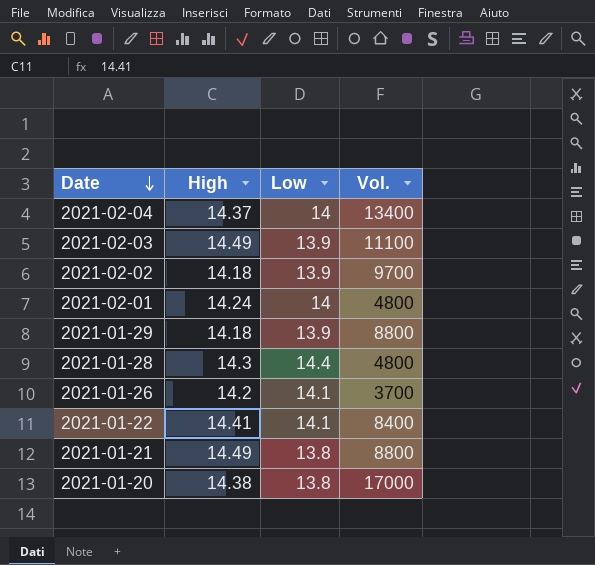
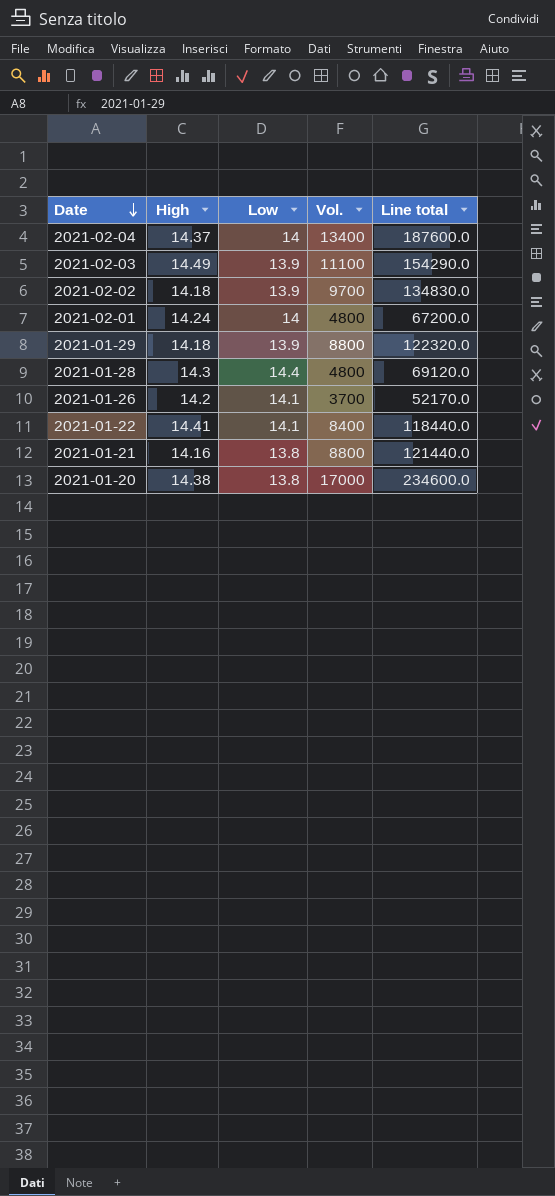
column Line total | formula: none -> [Low] * [Vol.]
2021-01-21 | High: 14.49 -> 14.16

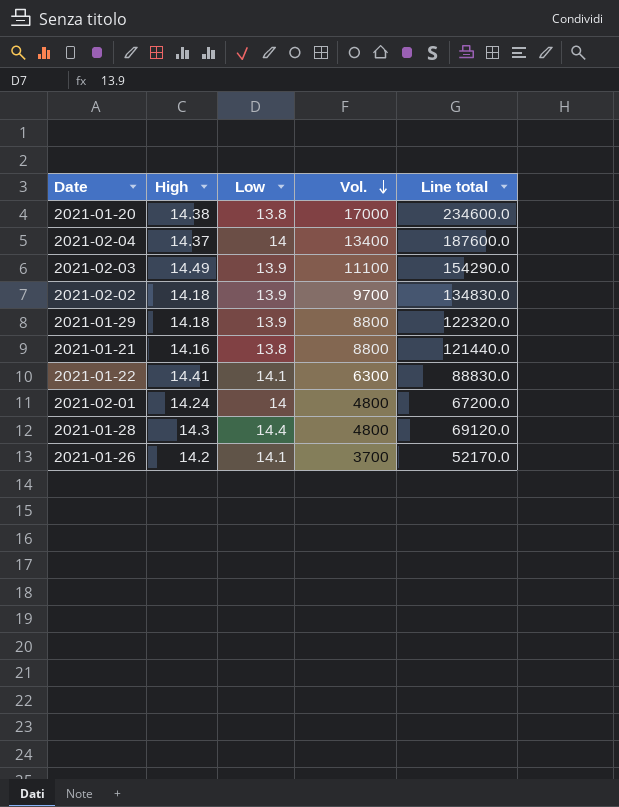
row order: Date descending -> Vol. descending
2021-01-22 | Vol.: 8400 -> 6300
2021-01-22 | Line total: 118440.0 -> 88830.0

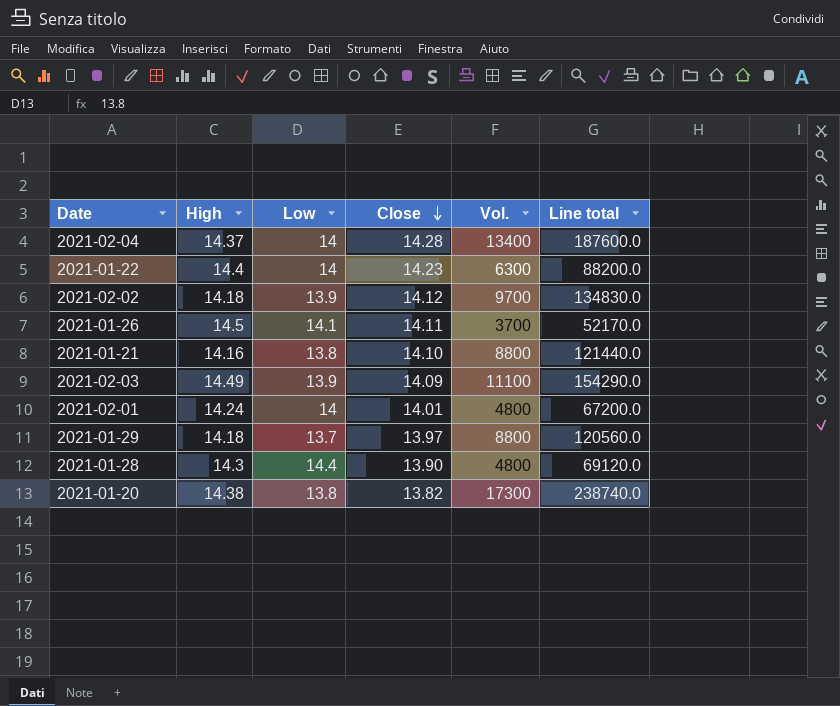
row order: Vol. descending -> Close descending
column Close | position: none -> 4
2021-01-22 | High: 14.41 -> 14.4
2021-01-22 | Low: 14.1 -> 14
2021-01-22 | Line total: 88830.0 -> 88200.0
2021-01-26 | High: 14.2 -> 14.5
2021-01-29 | Low: 13.9 -> 13.7
2021-01-29 | Line total: 122320.0 -> 120560.0
2021-01-20 | Vol.: 17000 -> 17300
2021-01-20 | Line total: 234600.0 -> 238740.0

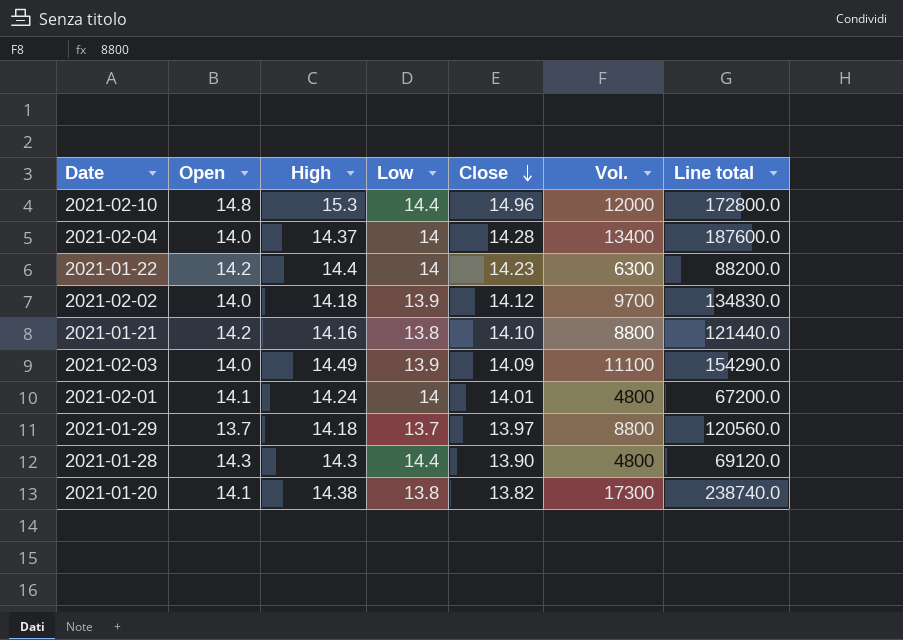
column Open | position: none -> 2
row 2021-01-26: 14.5 | 14.1 | 14.11 | 3700 | 52170.0 -> none
row 2021-02-10: none -> 14.8 | 15.3 | 14.4 | 14.96 | 12000 | 172800.0

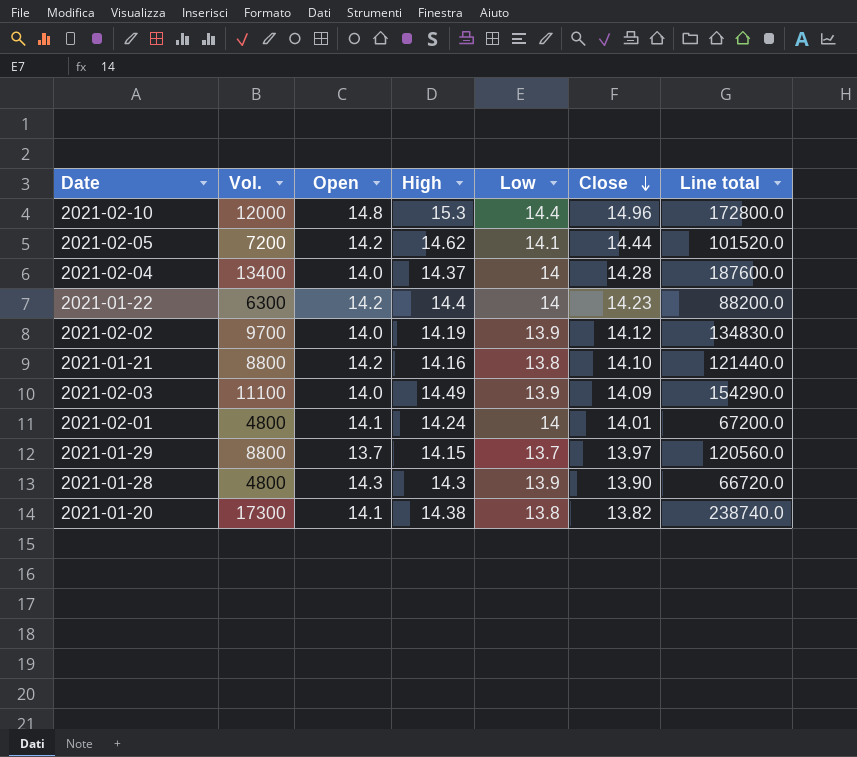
column Vol. | position: 6 -> 2
row 2021-02-05: none -> 7200 | 14.2 | 14.62 | 14.1 | 14.44 | 101520.0
2021-02-02 | High: 14.18 -> 14.19
2021-01-29 | High: 14.18 -> 14.15
2021-01-28 | Low: 14.4 -> 13.9
2021-01-28 | Line total: 69120.0 -> 66720.0

